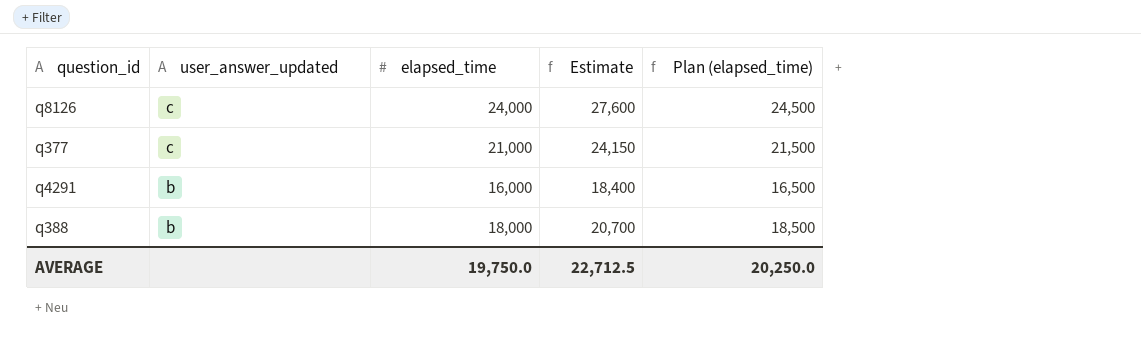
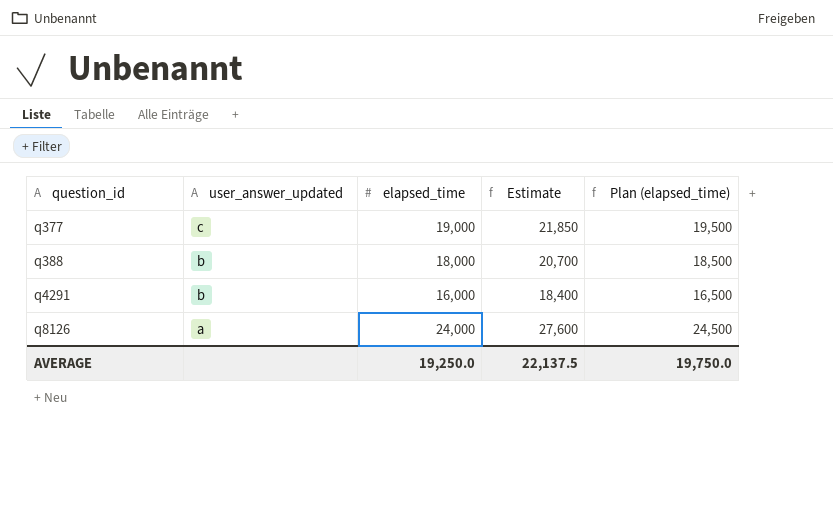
row order: user_answer_updated descending -> question_id ascending
q377 | elapsed_time: 21,000 -> 19,000
q377 | Estimate: 24,150 -> 21,850
q377 | Plan (elapsed_time): 21,500 -> 19,500
q8126 | user_answer_updated: c -> a
AVERAGE | elapsed_time: 19,750.0 -> 19,250.0
AVERAGE | Estimate: 22,712.5 -> 22,137.5
AVERAGE | Plan (elapsed_time): 20,250.0 -> 19,750.0

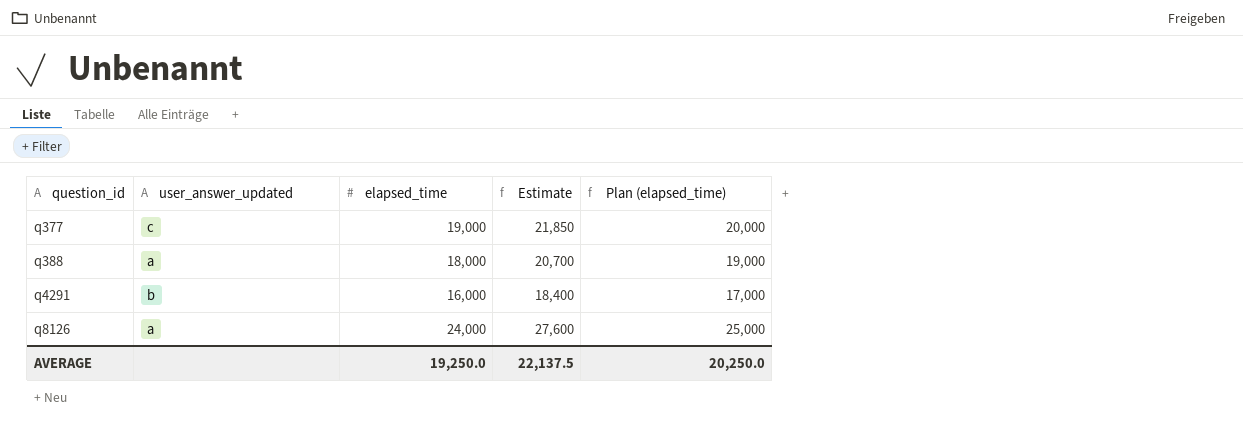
column Plan (elapsed_time) | formula: [elapsed_time] + 500 -> [elapsed_time] + 1000
q388 | user_answer_updated: b -> a
AVERAGE | Plan (elapsed_time): 19,750.0 -> 20,250.0

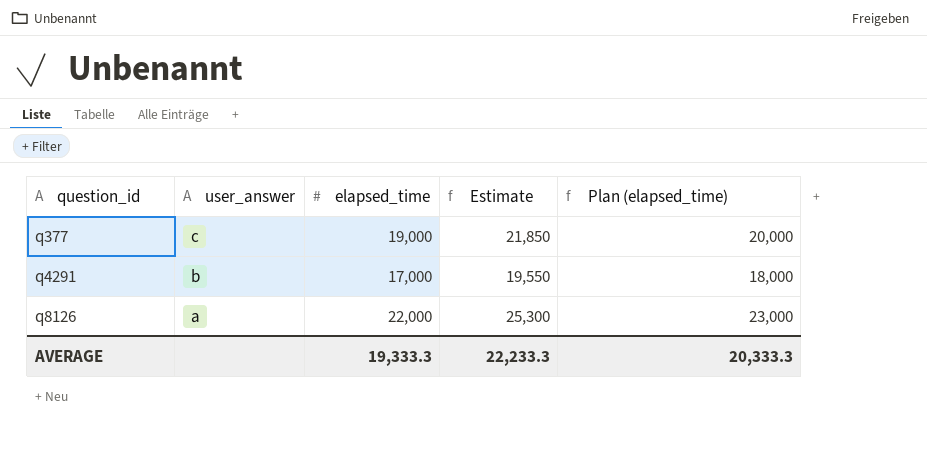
column name: user_answer_updated -> user_answer
row q388: a | 18,000 | 20,700 | 19,000 -> none
q4291 | elapsed_time: 16,000 -> 17,000
q4291 | Estimate: 18,400 -> 19,550
q4291 | Plan (elapsed_time): 17,000 -> 18,000
q8126 | elapsed_time: 24,000 -> 22,000
q8126 | Estimate: 27,600 -> 25,300
q8126 | Plan (elapsed_time): 25,000 -> 23,000
AVERAGE | elapsed_time: 19,250.0 -> 19,333.3
AVERAGE | Estimate: 22,137.5 -> 22,233.3
AVERAGE | Plan (elapsed_time): 20,250.0 -> 20,333.3

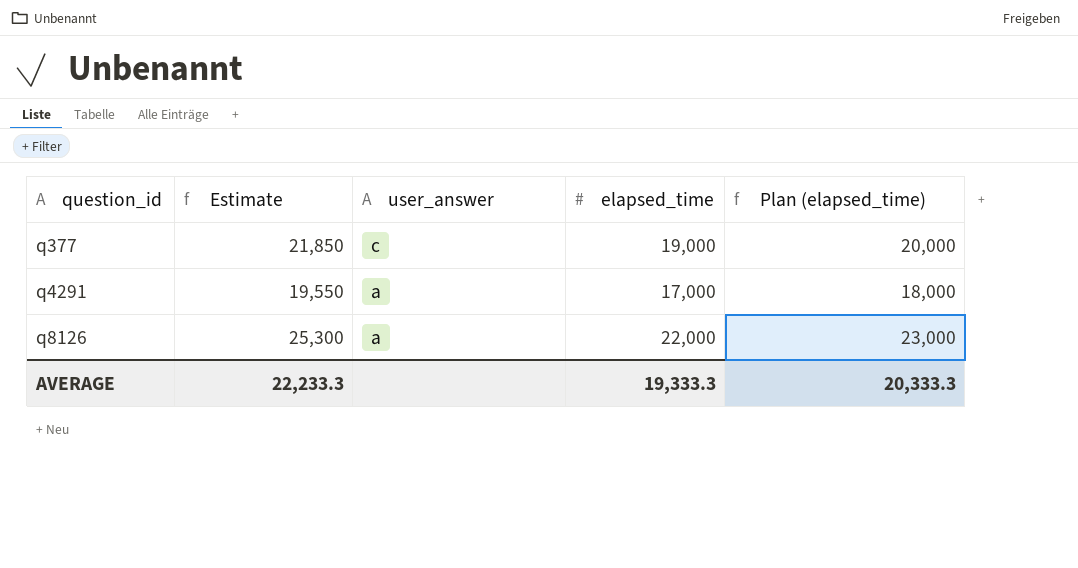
column Estimate | position: 4 -> 2
q4291 | user_answer: b -> a

